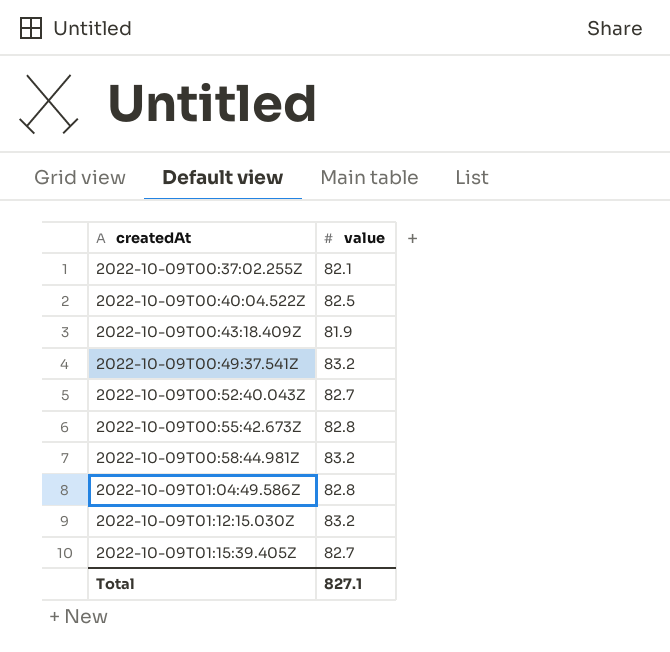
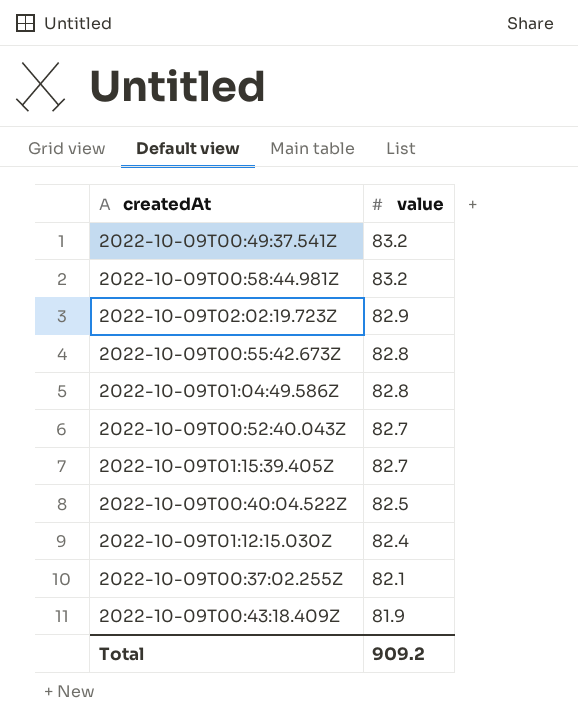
row order: createdAt ascending -> value descending
row 2022-10-09T02:02:19.723Z: none -> 82.9
2022-10-09T01:12:15.030Z | value: 83.2 -> 82.4
Total | value: 827.1 -> 909.2

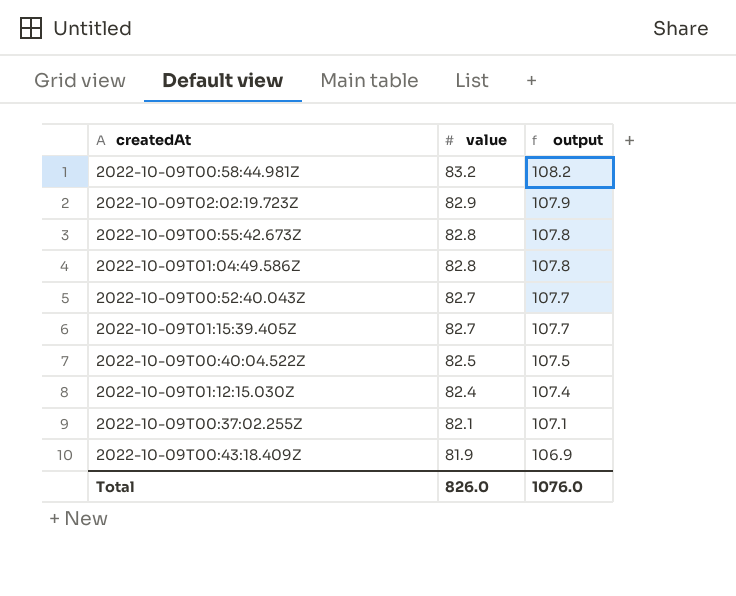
column output | formula: none -> [value] + 25
row 2022-10-09T00:49:37.541Z: 83.2 -> none
Total | value: 909.2 -> 826.0

